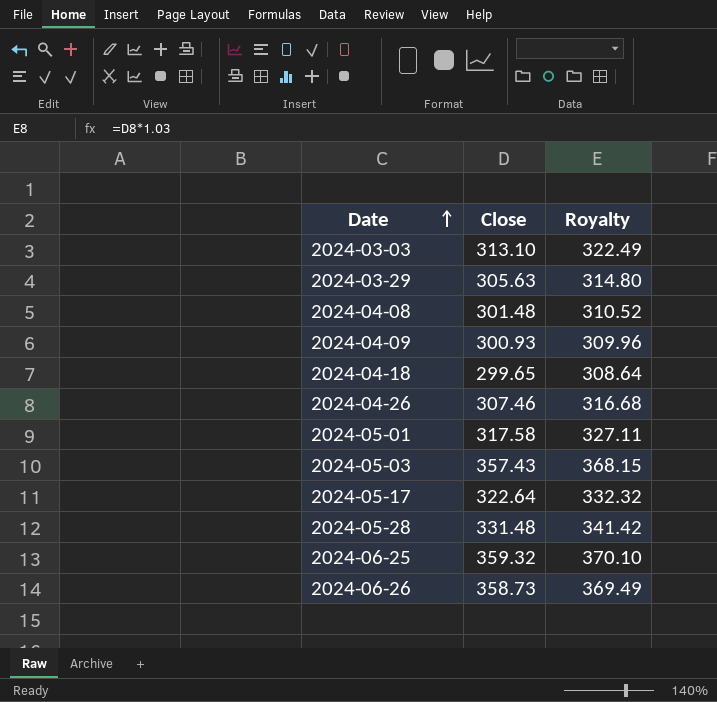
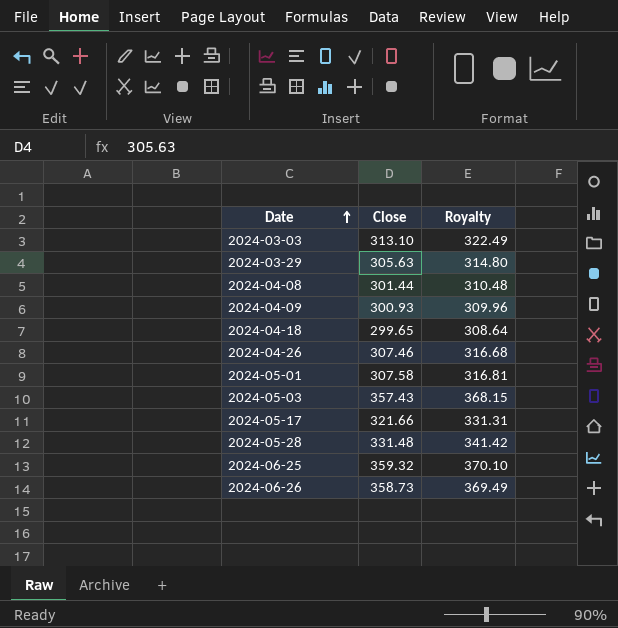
2024-04-08 | Close: 301.48 -> 301.44
2024-04-08 | Royalty: 310.52 -> 310.48
2024-05-01 | Close: 317.58 -> 307.58
2024-05-01 | Royalty: 327.11 -> 316.81
2024-05-17 | Close: 322.64 -> 321.66
2024-05-17 | Royalty: 332.32 -> 331.31

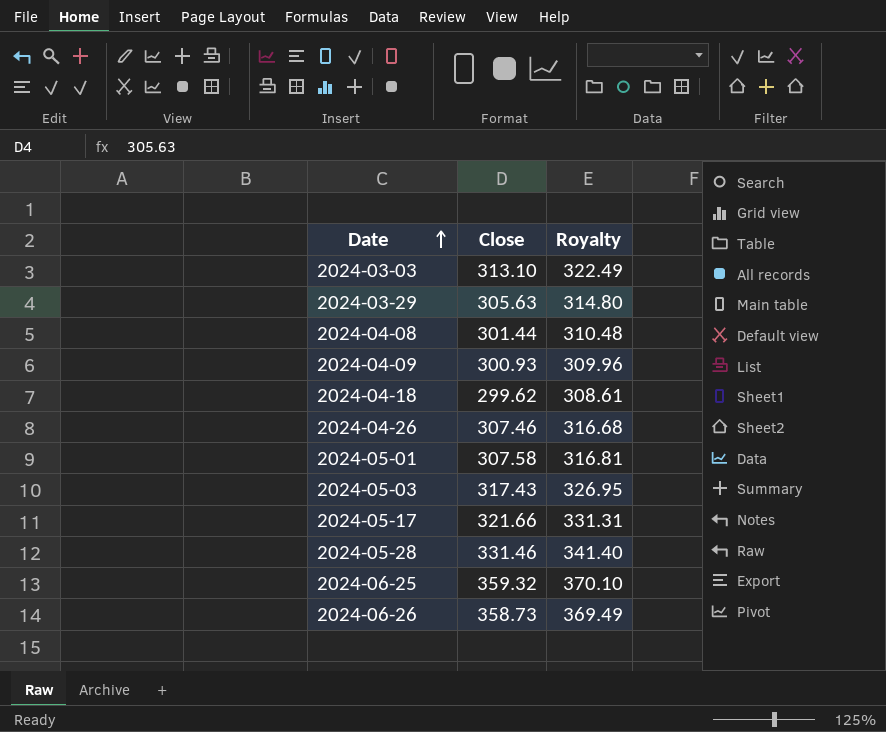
2024-04-18 | Close: 299.65 -> 299.62
2024-04-18 | Royalty: 308.64 -> 308.61
2024-05-03 | Close: 357.43 -> 317.43
2024-05-03 | Royalty: 368.15 -> 326.95
2024-05-28 | Close: 331.48 -> 331.46
2024-05-28 | Royalty: 341.42 -> 341.40

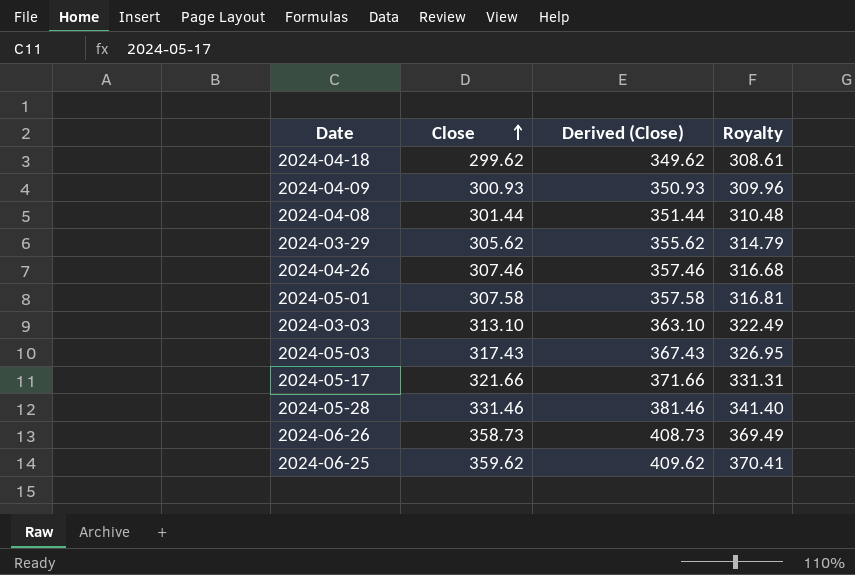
row order: Date ascending -> Close ascending
column Derived (Close) | formula: none -> [Close] + 50
2024-03-29 | Close: 305.63 -> 305.62
2024-03-29 | Royalty: 314.80 -> 314.79
2024-06-25 | Close: 359.32 -> 359.62
2024-06-25 | Royalty: 370.10 -> 370.41

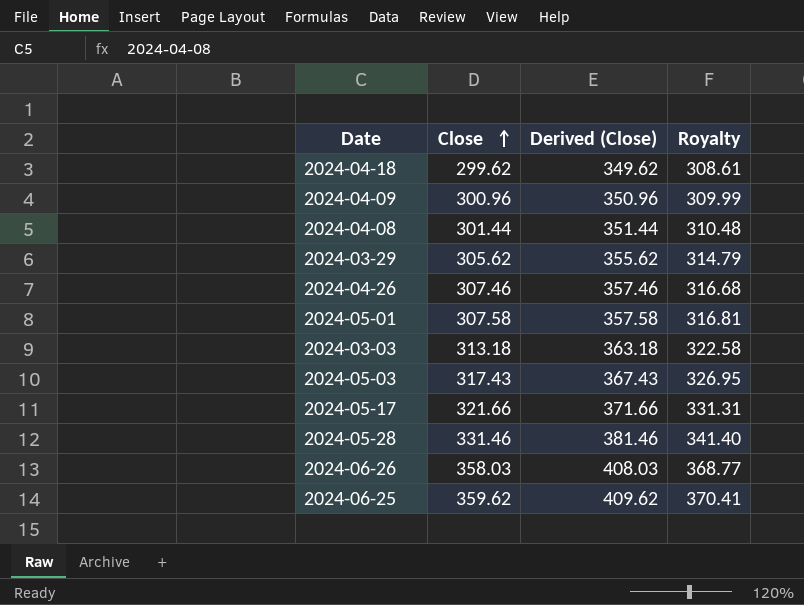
2024-04-09 | Close: 300.93 -> 300.96
2024-04-09 | Derived (Close): 350.93 -> 350.96
2024-04-09 | Royalty: 309.96 -> 309.99
2024-03-03 | Close: 313.10 -> 313.18
2024-03-03 | Derived (Close): 363.10 -> 363.18
2024-03-03 | Royalty: 322.49 -> 322.58
2024-06-26 | Close: 358.73 -> 358.03
2024-06-26 | Derived (Close): 408.73 -> 408.03
2024-06-26 | Royalty: 369.49 -> 368.77

